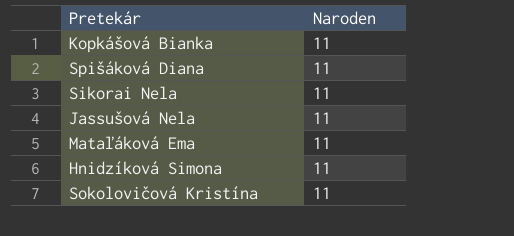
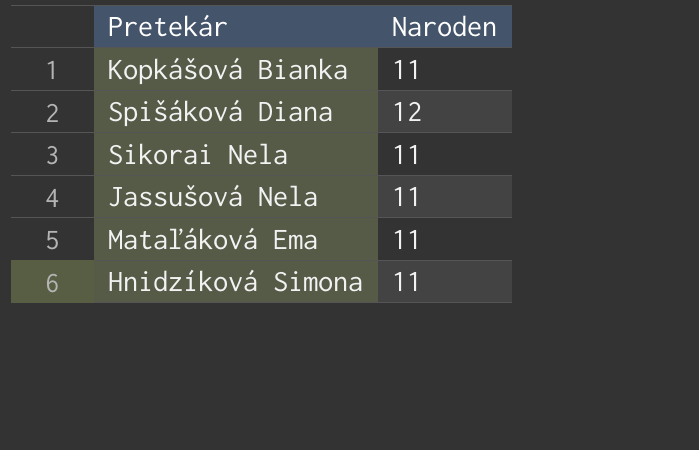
row Sokolovičová Kristína: 11 -> none
Spišáková Diana | Naroden: 11 -> 12

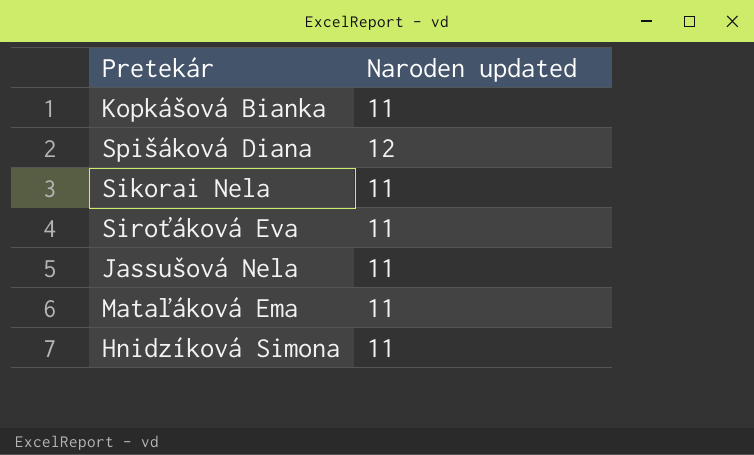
column name: Naroden -> Naroden updated
row Siroťáková Eva: none -> 11

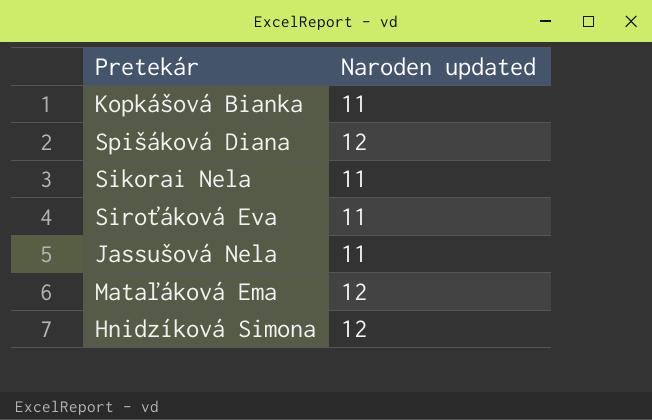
Mataľáková Ema | Naroden updated: 11 -> 12
Hnidzíková Simona | Naroden updated: 11 -> 12

